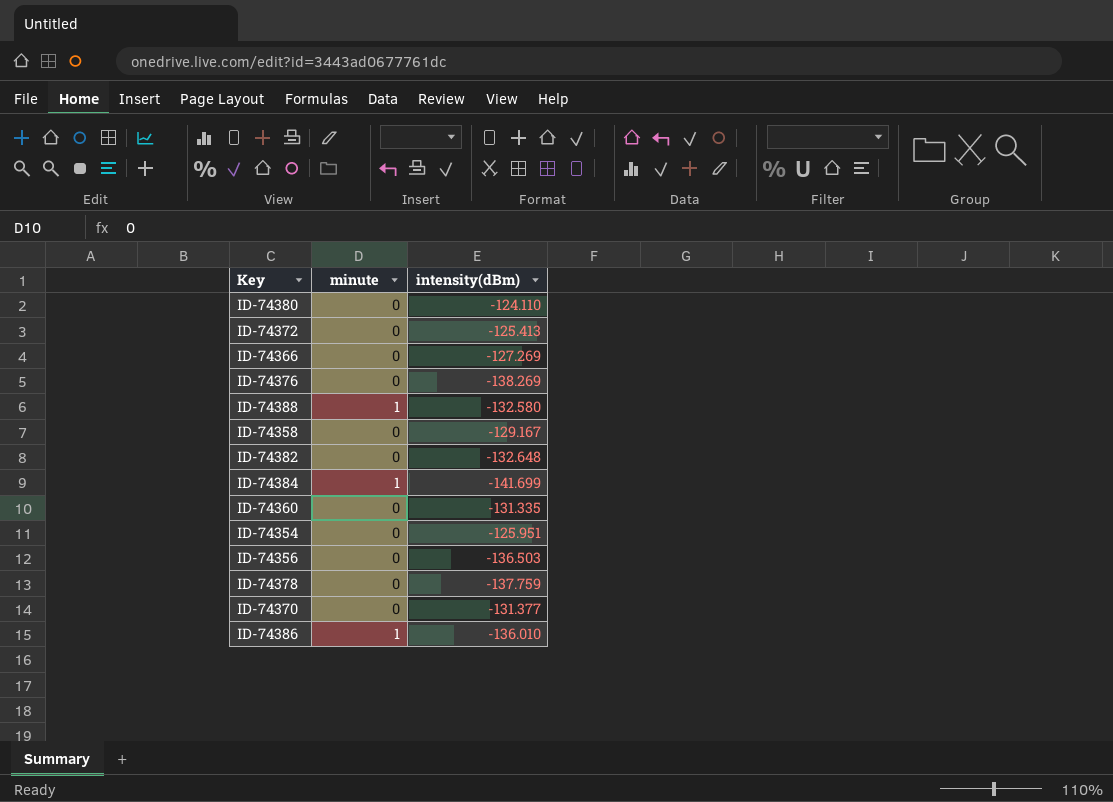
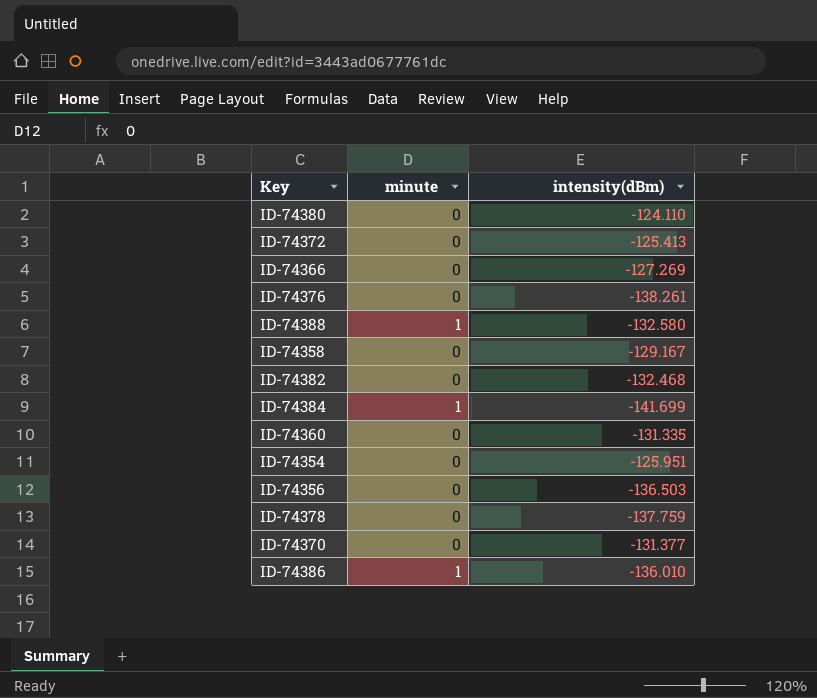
ID-74376 | intensity(dBm): -138.269 -> -138.261
ID-74382 | intensity(dBm): -132.648 -> -132.468

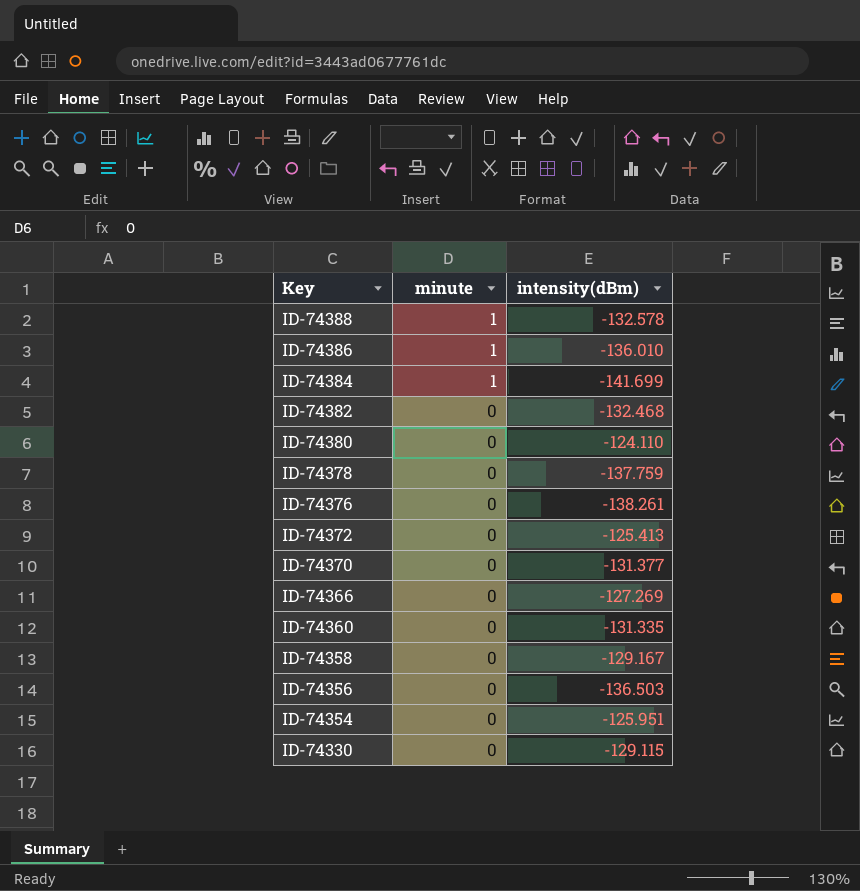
row order: none -> Key descending
ID-74388 | intensity(dBm): -132.580 -> -132.578
row ID-74330: none -> 0 | -129.115

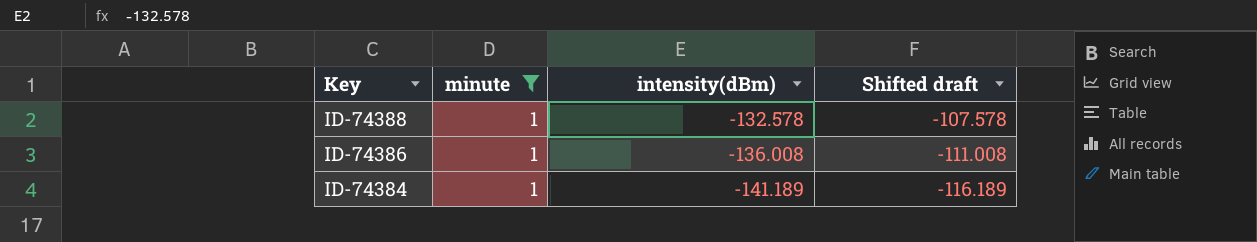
filter: none -> minute = 1
column Shifted draft | formula: none -> [intensity(dBm)] + 25
ID-74386 | intensity(dBm): -136.010 -> -136.008
ID-74384 | intensity(dBm): -141.699 -> -141.189

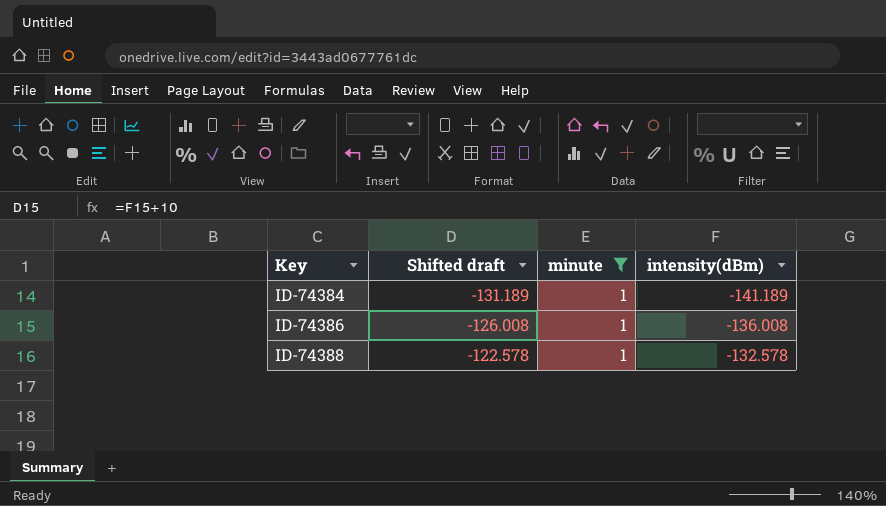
row order: Key descending -> Key ascending
column Shifted draft | formula: [intensity(dBm)] + 25 -> [intensity(dBm)] + 10
column Shifted draft | position: 4 -> 2

